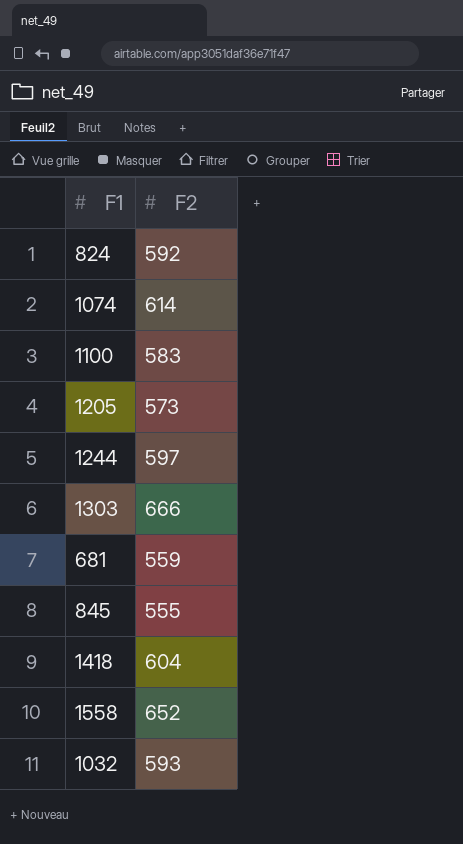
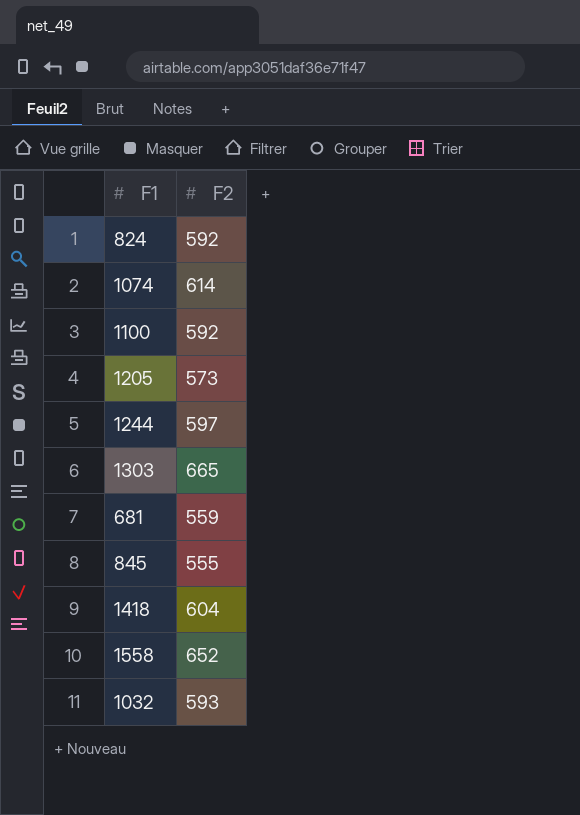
1100 | F2: 583 -> 592
1303 | F2: 666 -> 665

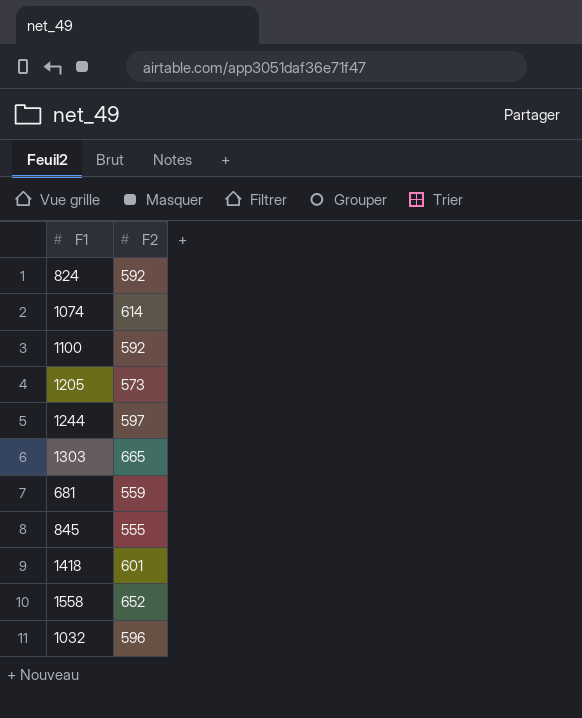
1418 | F2: 604 -> 601
1032 | F2: 593 -> 596

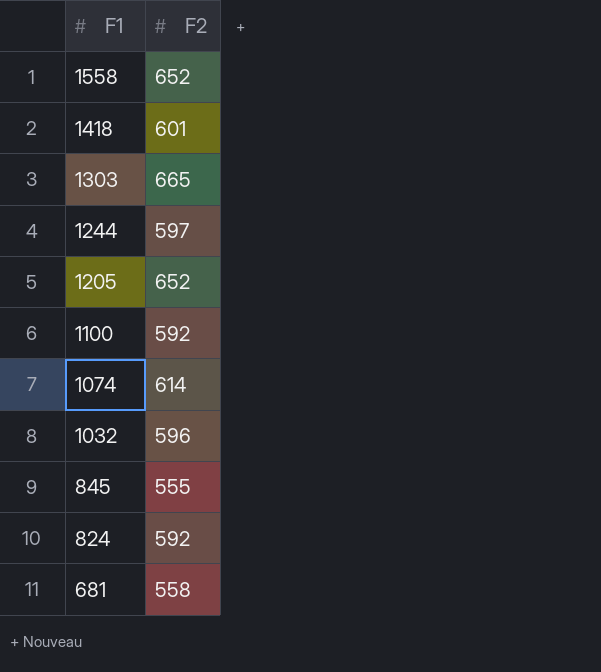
row order: none -> F1 descending
1205 | F2: 573 -> 652
681 | F2: 559 -> 558

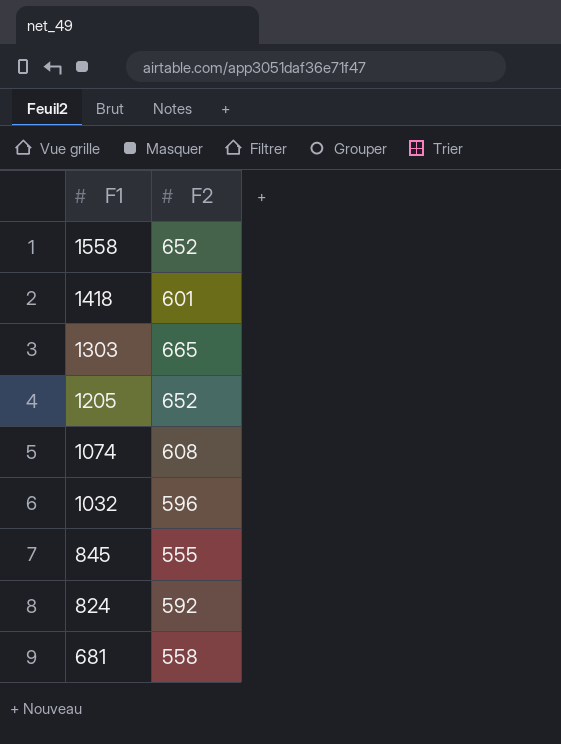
row 1244: 597 -> none
row 1100: 592 -> none
1074 | F2: 614 -> 608

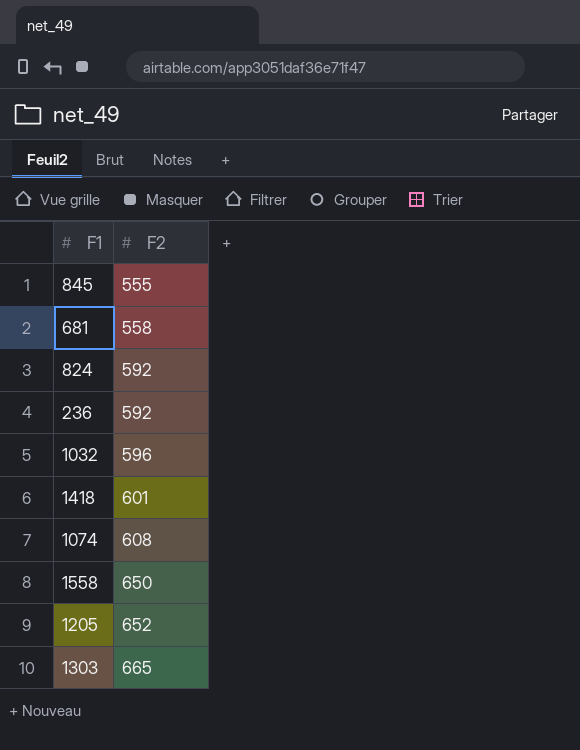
row order: F1 descending -> F2 ascending
row 236: none -> 592
1558 | F2: 652 -> 650

